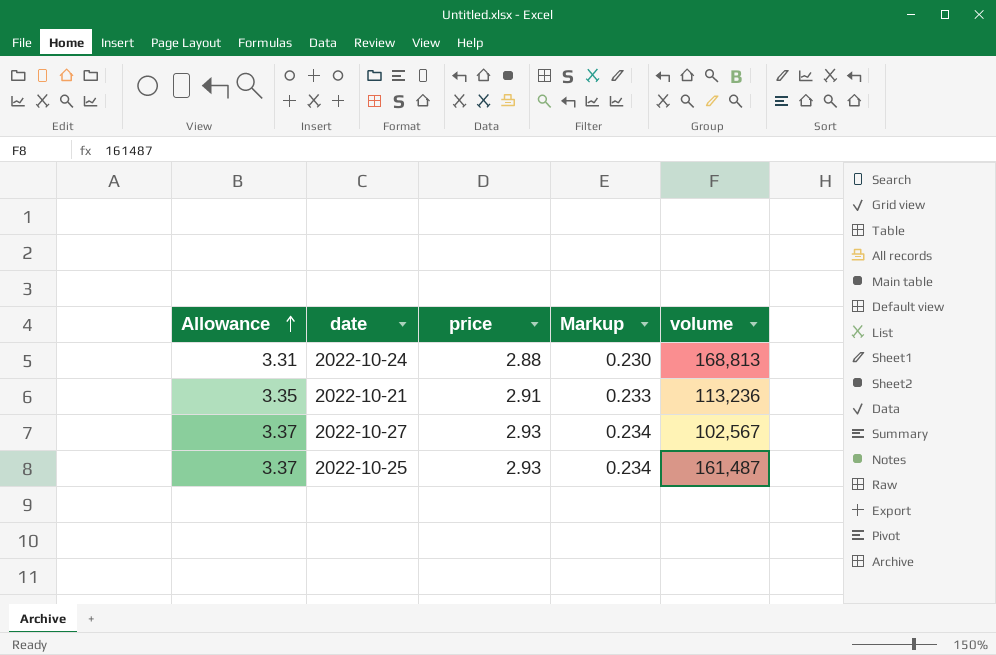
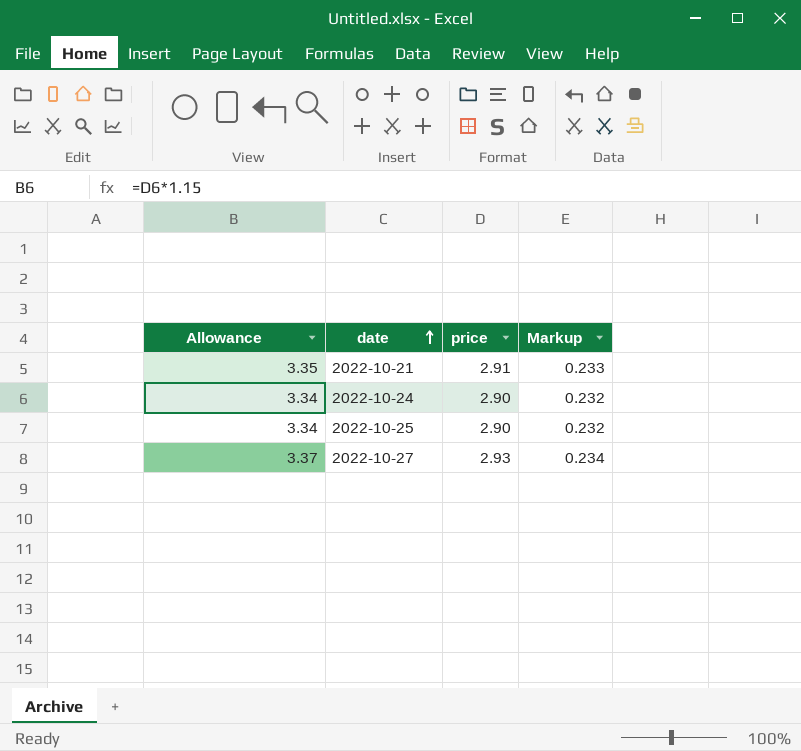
row order: Allowance ascending -> date ascending
column volume | position: 5 -> none
2022-10-24 | Allowance: 3.31 -> 3.34
2022-10-24 | price: 2.88 -> 2.90
2022-10-24 | Markup: 0.230 -> 0.232
2022-10-25 | Allowance: 3.37 -> 3.34
2022-10-25 | price: 2.93 -> 2.90
2022-10-25 | Markup: 0.234 -> 0.232

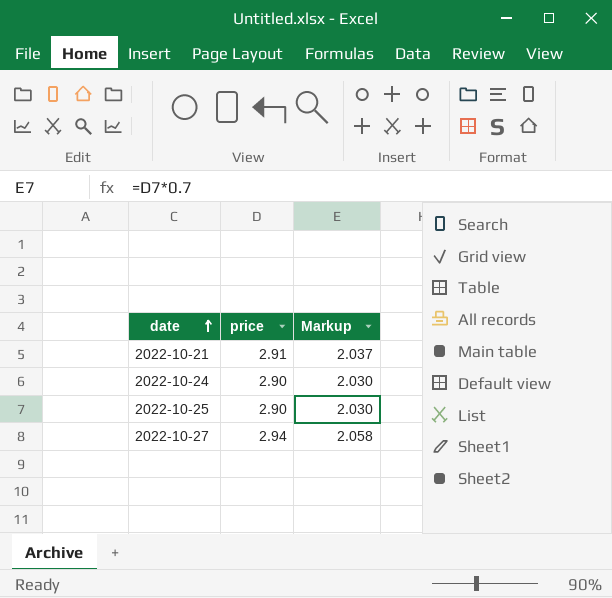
column Allowance | formula: [price] * 1.15 -> none
column Markup | formula: [price] * 0.08 -> [price] * 0.7
2022-10-27 | price: 2.93 -> 2.94

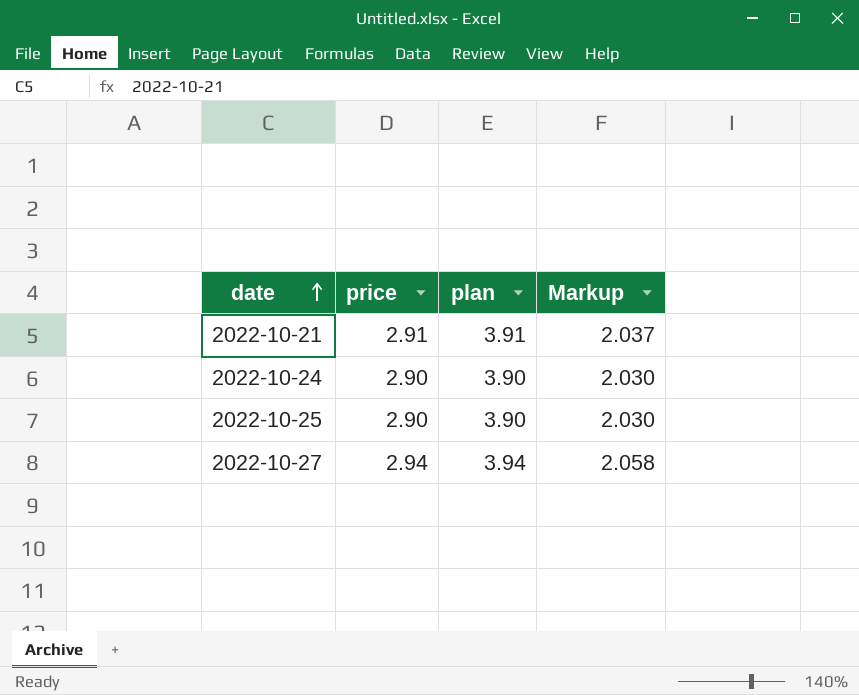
column plan | formula: none -> [price] + 1

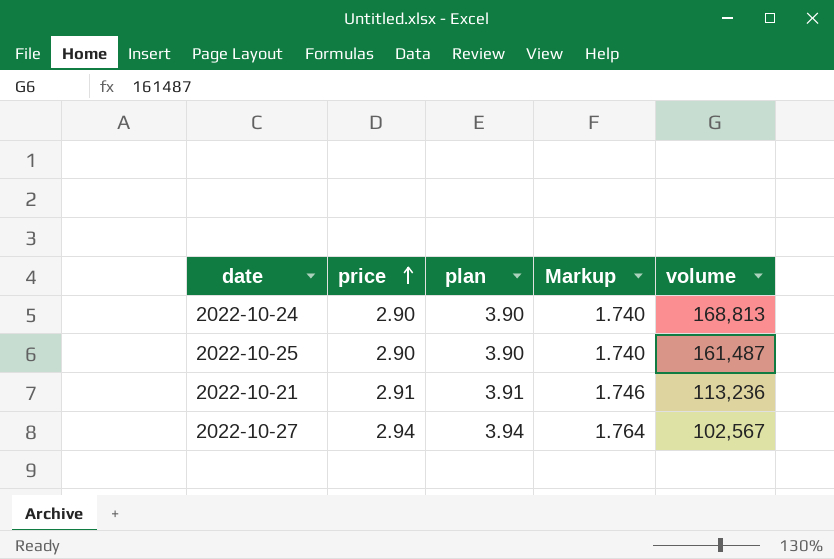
row order: date ascending -> price ascending
column Markup | formula: [price] * 0.7 -> [price] * 0.6
column volume | position: none -> 5

